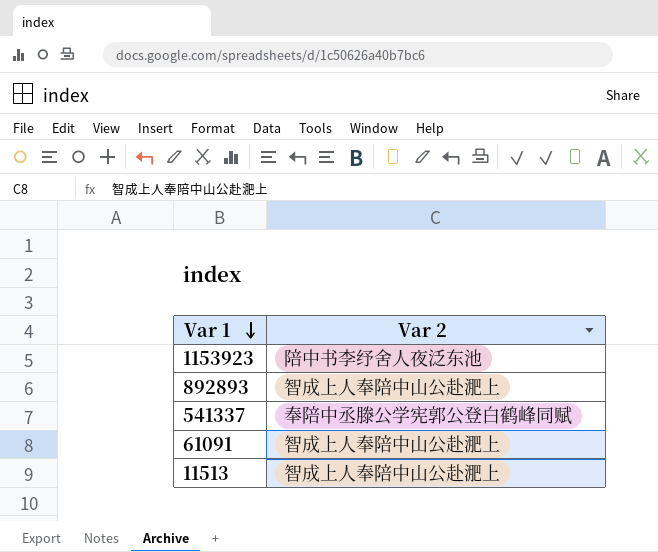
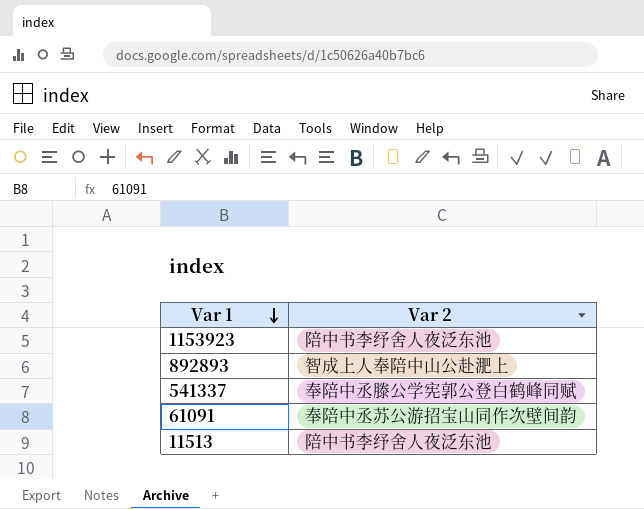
61091 | Var 2: 智成上人奉陪中山公赴淝上 -> 奉陪中丞苏公游招宝山同作次壁间韵
11513 | Var 2: 智成上人奉陪中山公赴淝上 -> 陪中书李纾舍人夜泛东池

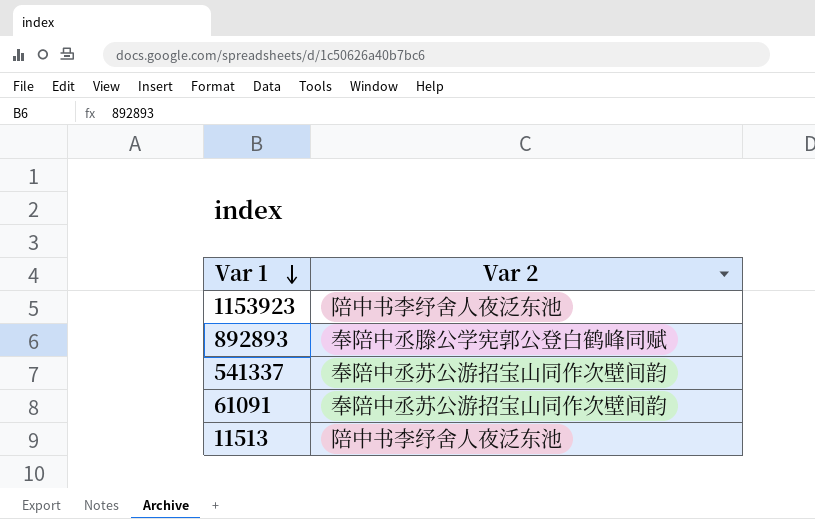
892893 | Var 2: 智成上人奉陪中山公赴淝上 -> 奉陪中丞滕公学宪郭公登白鹤峰同赋
541337 | Var 2: 奉陪中丞滕公学宪郭公登白鹤峰同赋 -> 奉陪中丞苏公游招宝山同作次壁间韵

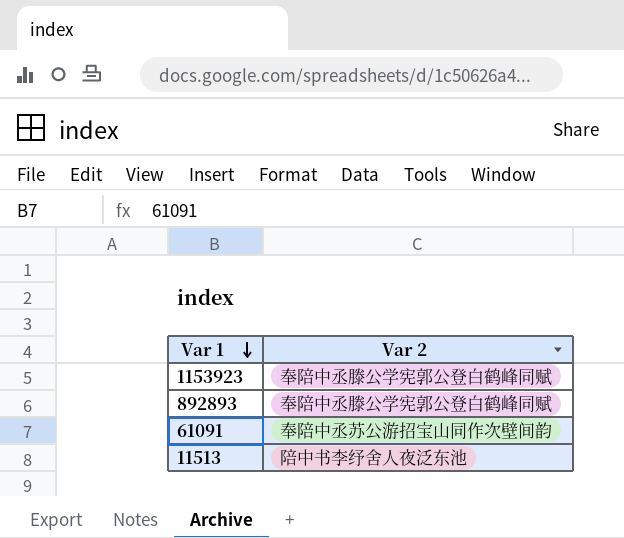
row 541337: 奉陪中丞苏公游招宝山同作次壁间韵 -> none
1153923 | Var 2: 陪中书李纾舍人夜泛东池 -> 奉陪中丞滕公学宪郭公登白鹤峰同赋

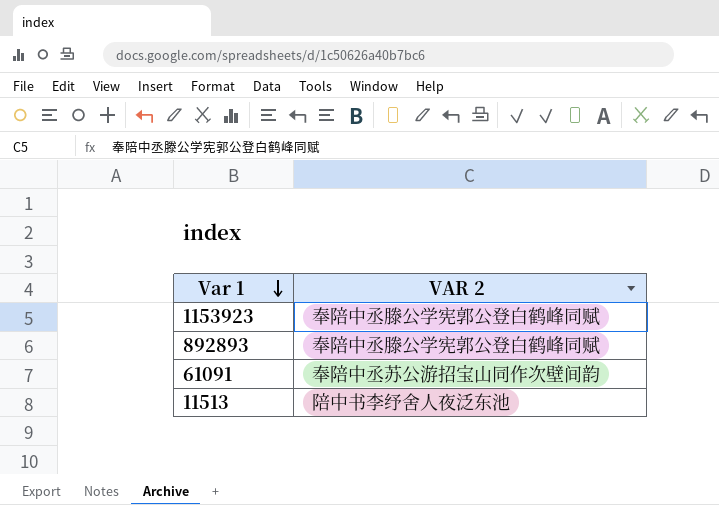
column name: Var 2 -> VAR 2

